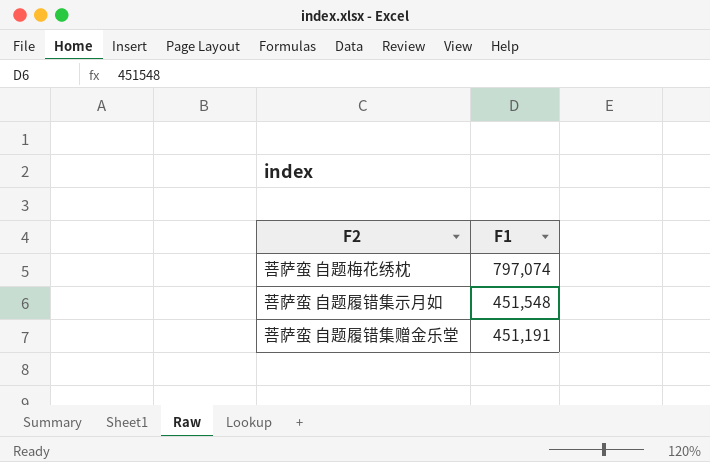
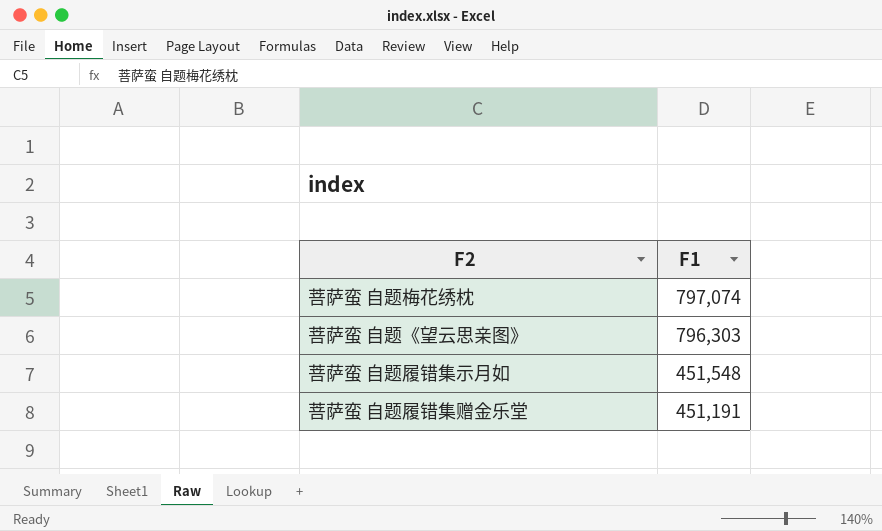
row 菩萨蛮 自题《望云思亲图》: none -> 796,303

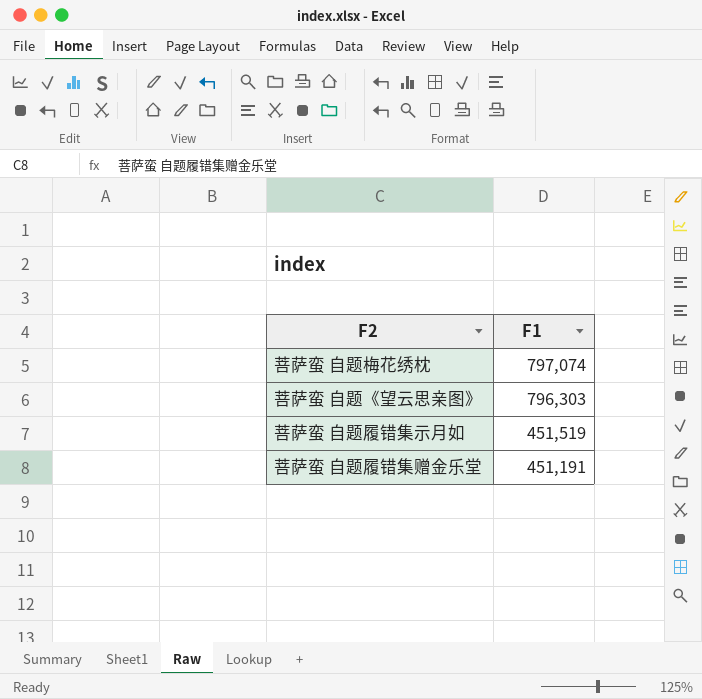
菩萨蛮 自题履错集示月如 | F1: 451,548 -> 451,519

